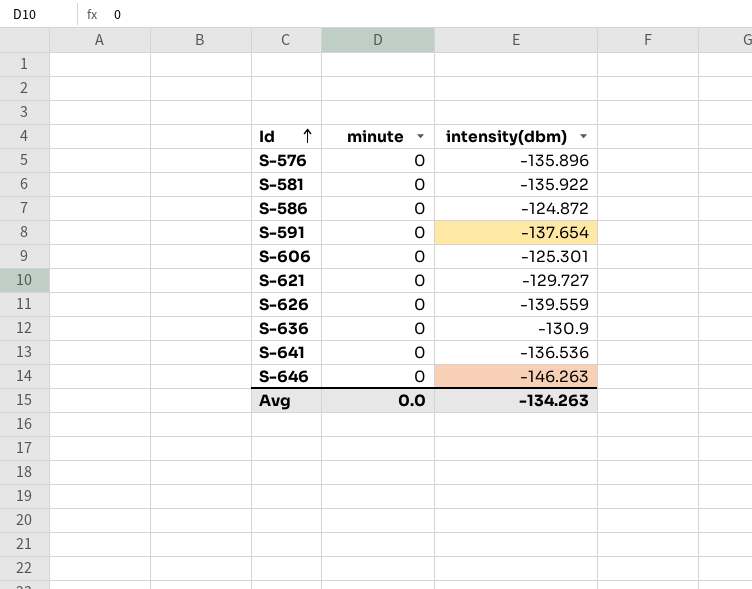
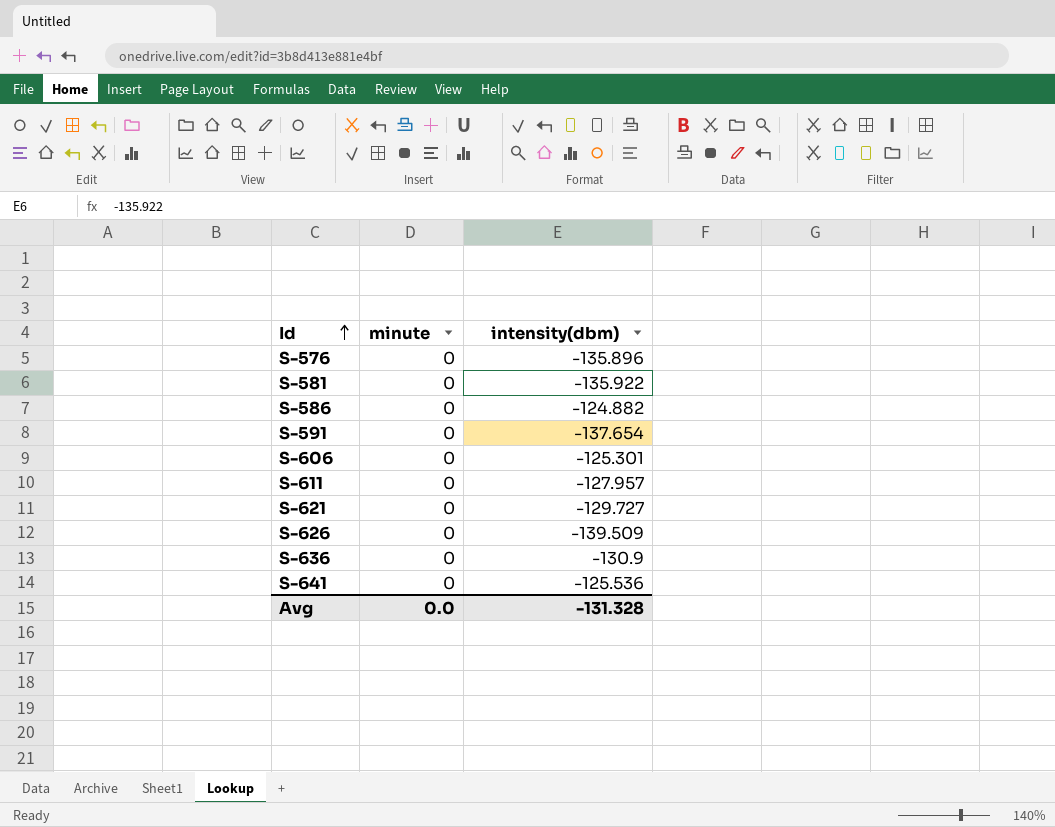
row S-646: 0 | -146.263 -> none
S-586 | intensity(dbm): -124.872 -> -124.882
row S-611: none -> 0 | -127.957
S-626 | intensity(dbm): -139.559 -> -139.509
S-641 | intensity(dbm): -136.536 -> -125.536
Avg | intensity(dbm): -134.263 -> -131.328

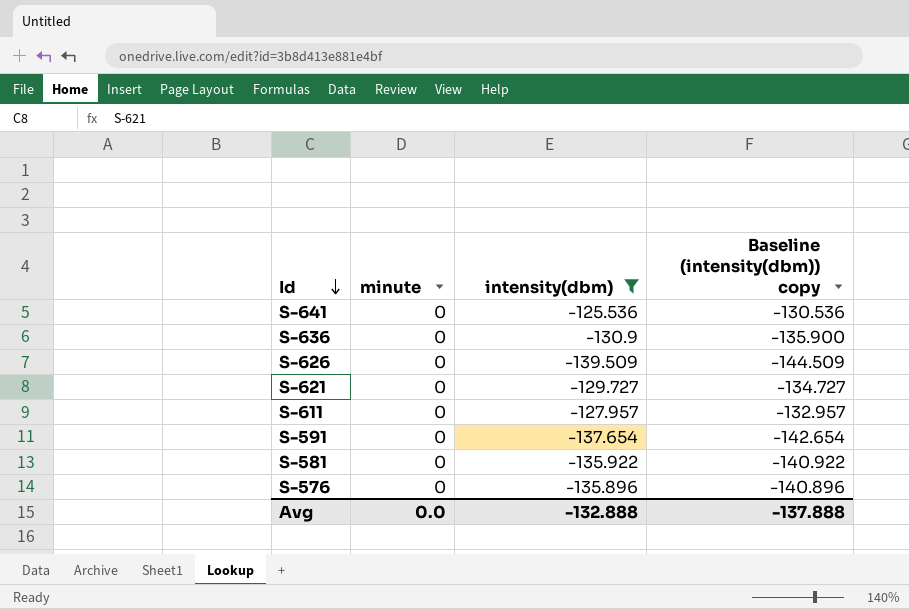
filter: none -> intensity(dbm) <= -125.536
row order: Id ascending -> Id descending
column Baseline (intensity(dbm)) copy | formula: none -> [intensity(dbm)] - 5
Avg | intensity(dbm): -131.328 -> -132.888

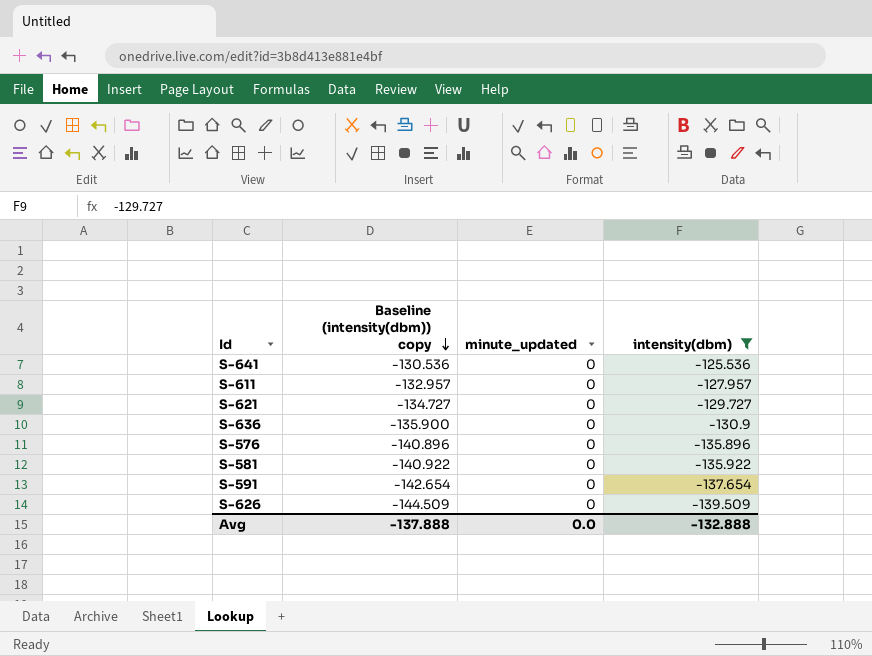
row order: Id descending -> Baseline (intensity(dbm)) copy descending
column Baseline (intensity(dbm)) copy | position: 4 -> 2
column name: minute -> minute_updated

